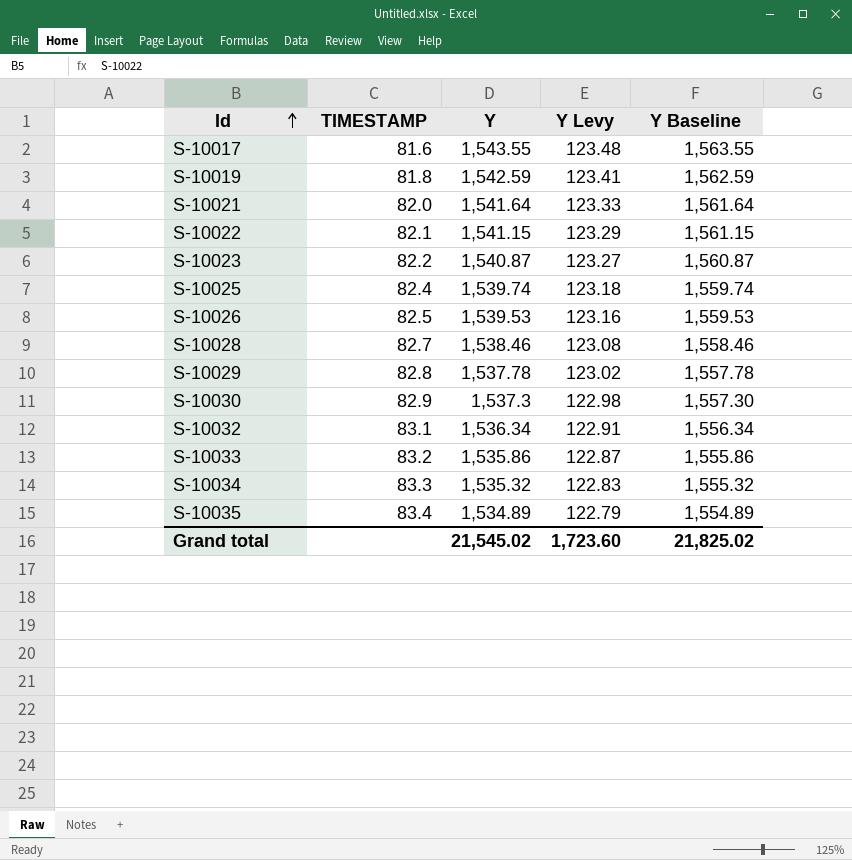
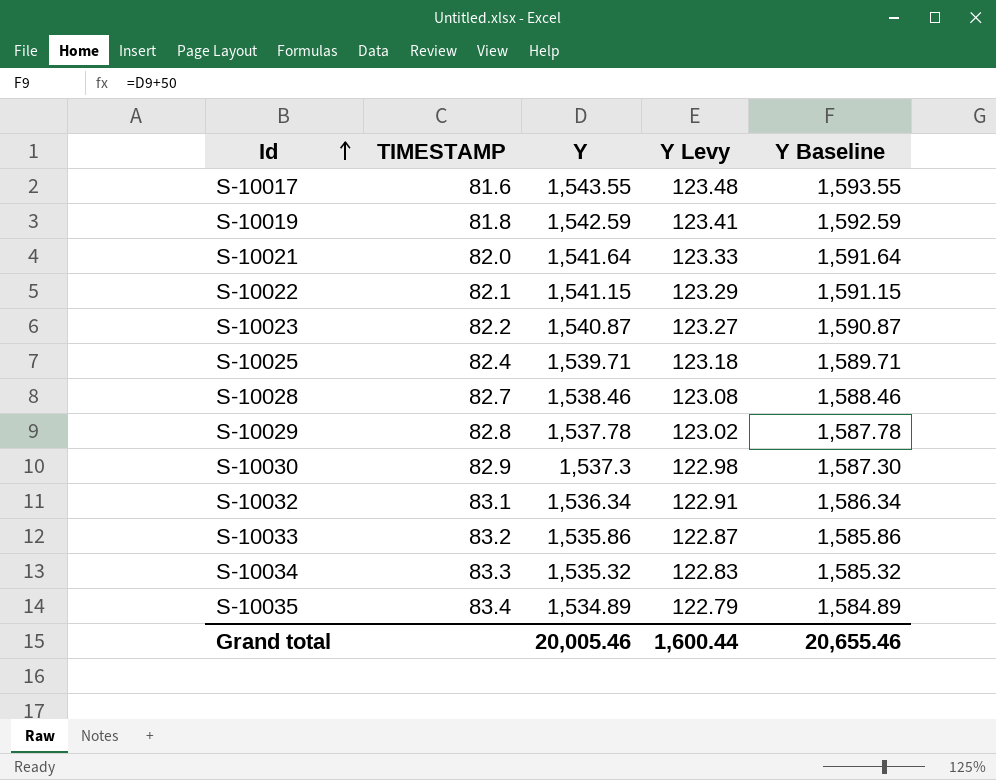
column Y Baseline | formula: [Y] + 20 -> [Y] + 50
row S-10026: 82.5 | 1,539.53 | 123.16 | 1,559.53 -> none
S-10025 | Y: 1,539.74 -> 1,539.71
Grand total | Y: 21,545.02 -> 20,005.46
Grand total | Y Levy: 1,723.60 -> 1,600.44
Grand total | Y Baseline: 21,825.02 -> 20,655.46

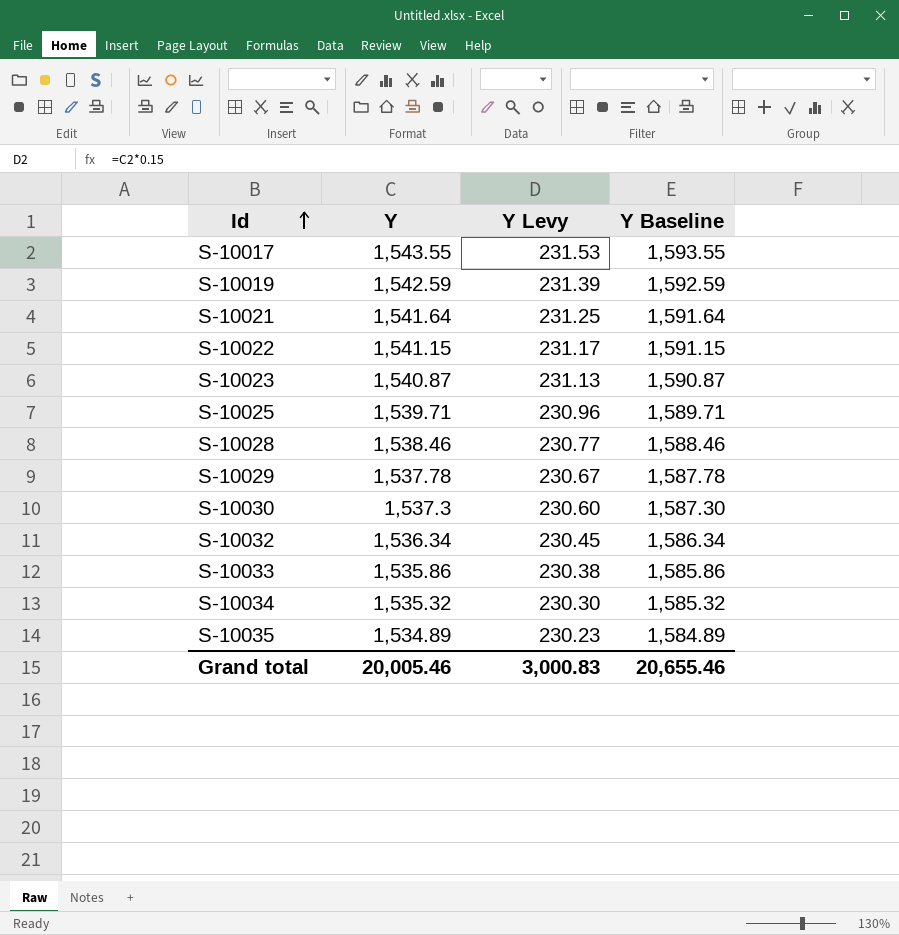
column TIMESTAMP | position: 2 -> none
column Y Levy | formula: [Y] * 0.08 -> [Y] * 0.15
Grand total | Y Levy: 1,600.44 -> 3,000.83

